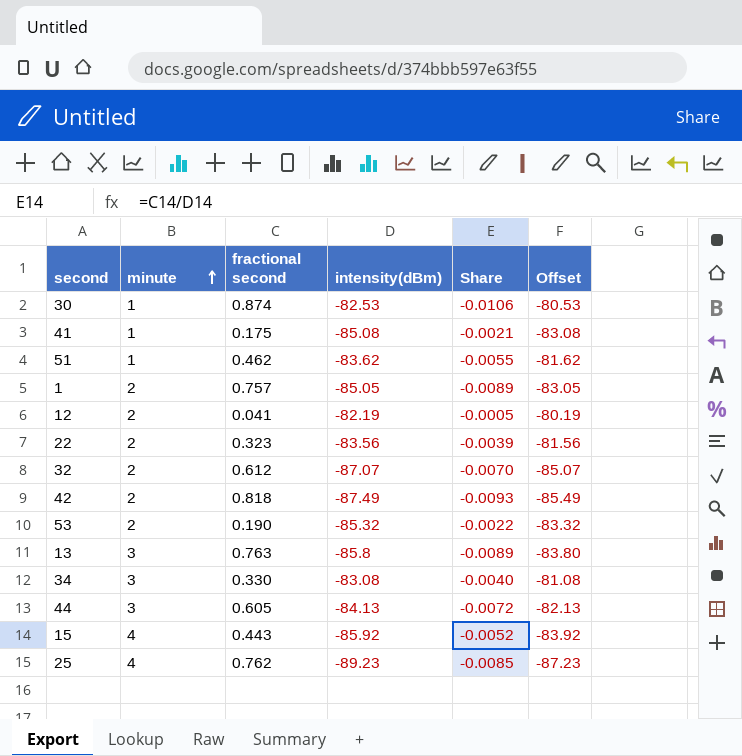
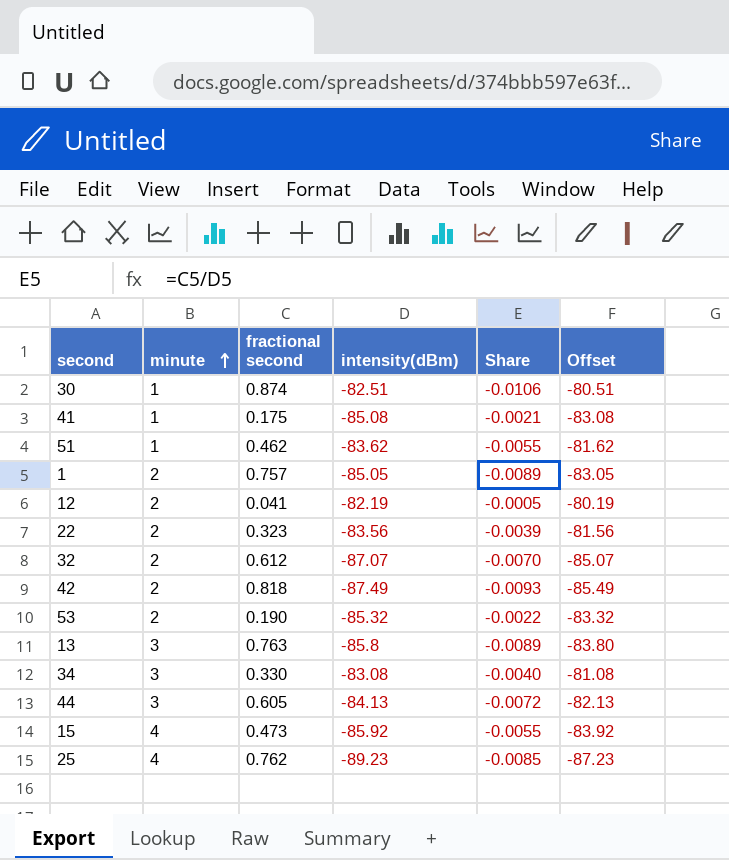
30 | intensity(dBm): -82.53 -> -82.51
30 | Offset: -80.53 -> -80.51
15 | fractional second: 0.443 -> 0.473
15 | Share: -0.0052 -> -0.0055

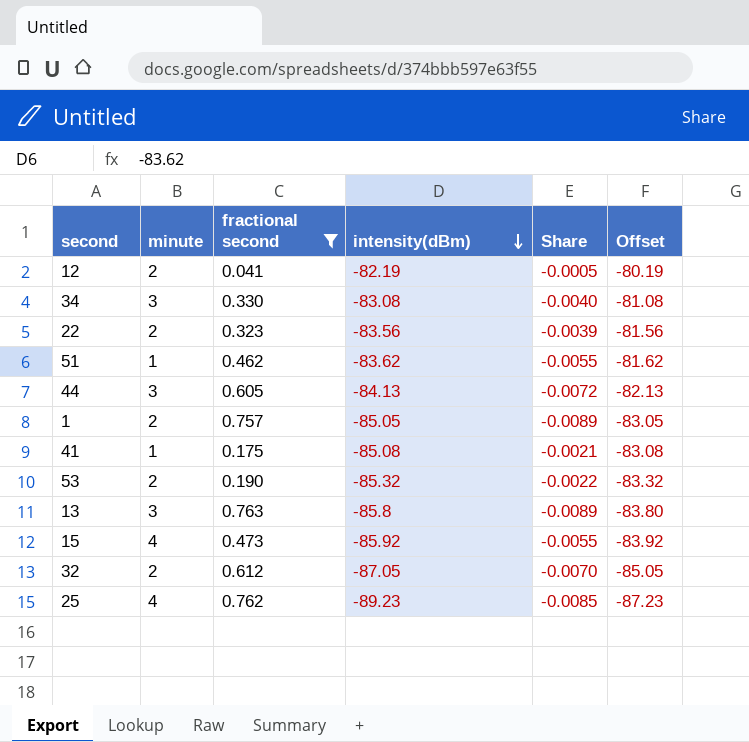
filter: none -> fractional second <= 0.763
row order: minute ascending -> intensity(dBm) descending
32 | intensity(dBm): -87.07 -> -87.05
32 | Offset: -85.07 -> -85.05

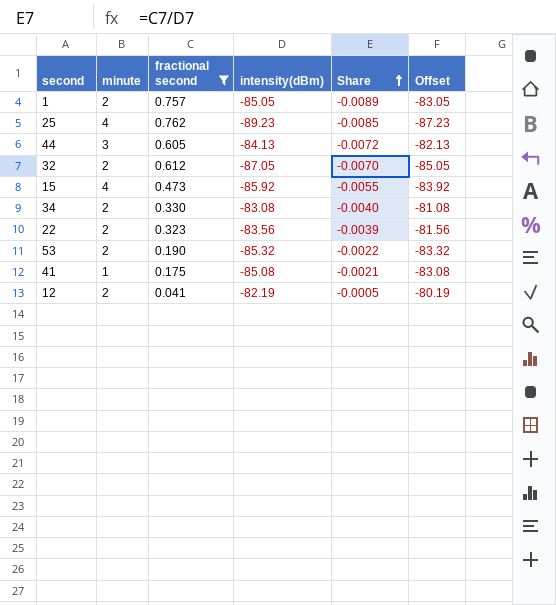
row order: intensity(dBm) descending -> Share ascending
row 51: 1 | 0.462 | -83.62 | -0.0055 | -81.62 -> none
row 13: 3 | 0.763 | -85.8 | -0.0089 | -83.80 -> none
34 | minute: 3 -> 2

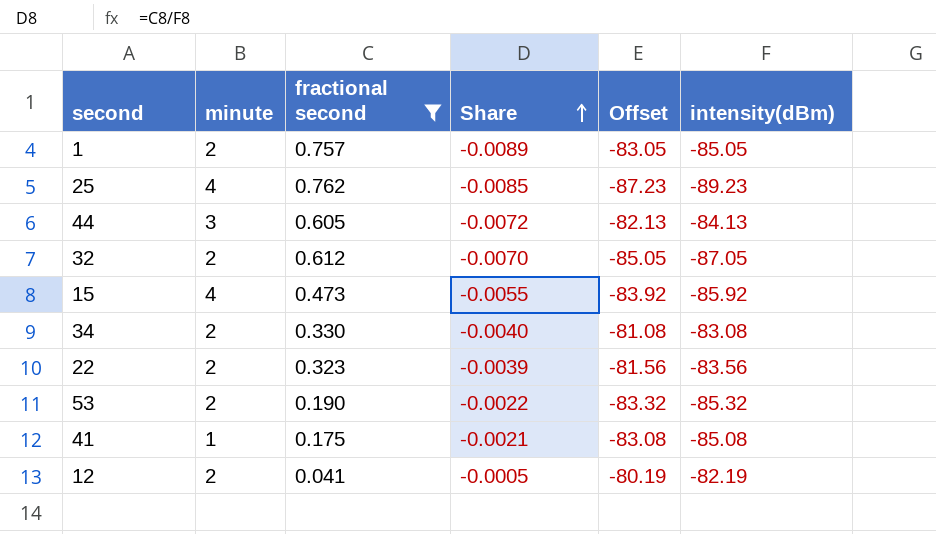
column intensity(dBm) | position: 4 -> 6

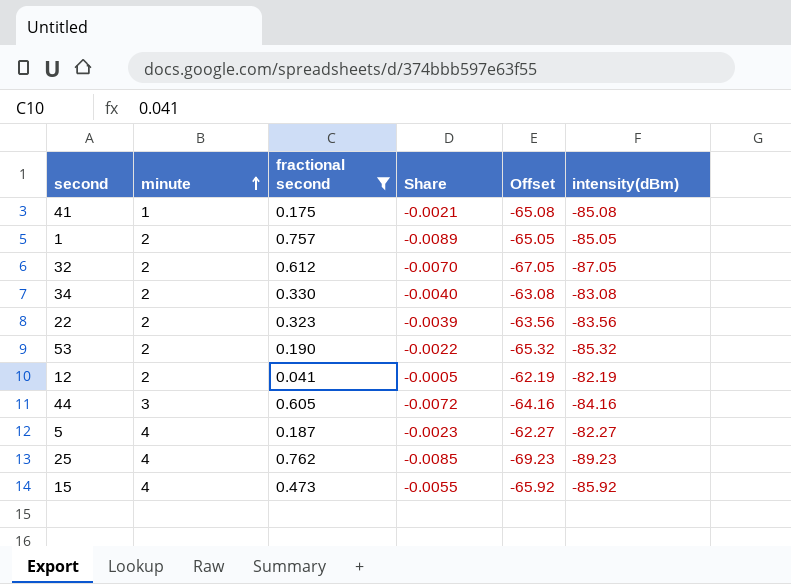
row order: Share ascending -> minute ascending
column Offset | formula: [intensity(dBm)] + 2 -> [intensity(dBm)] + 20
44 | intensity(dBm): -84.13 -> -84.16
row 5: none -> 4 | 0.187 | -0.0023 | -62.27 | -82.27

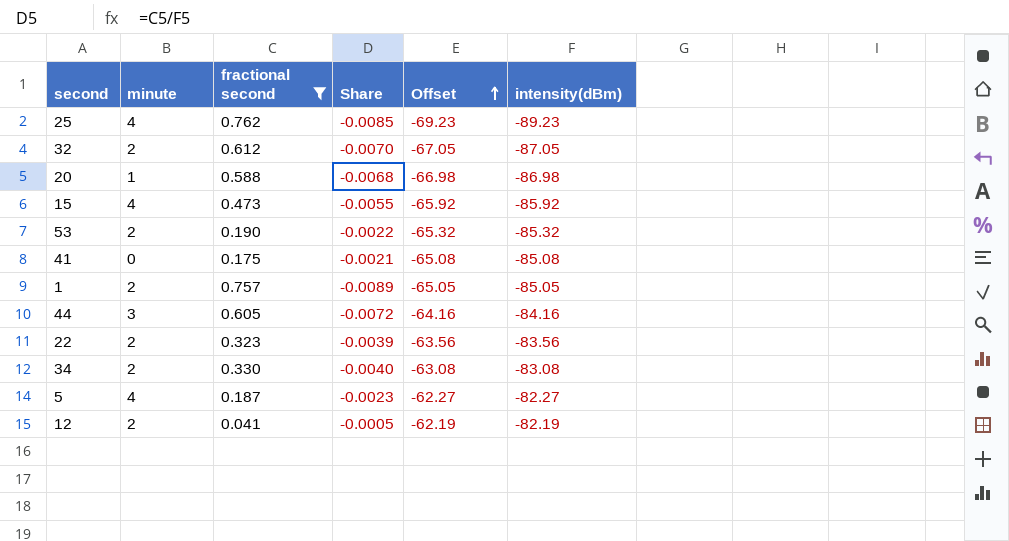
row order: minute ascending -> Offset ascending
row 20: none -> 1 | 0.588 | -0.0068 | -66.98 | -86.98
41 | minute: 1 -> 0

